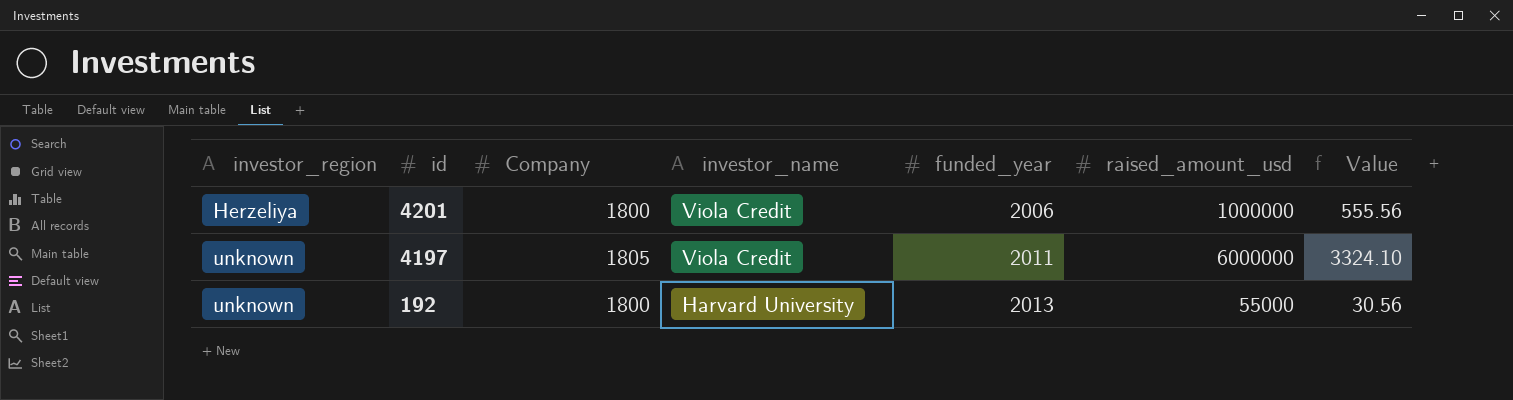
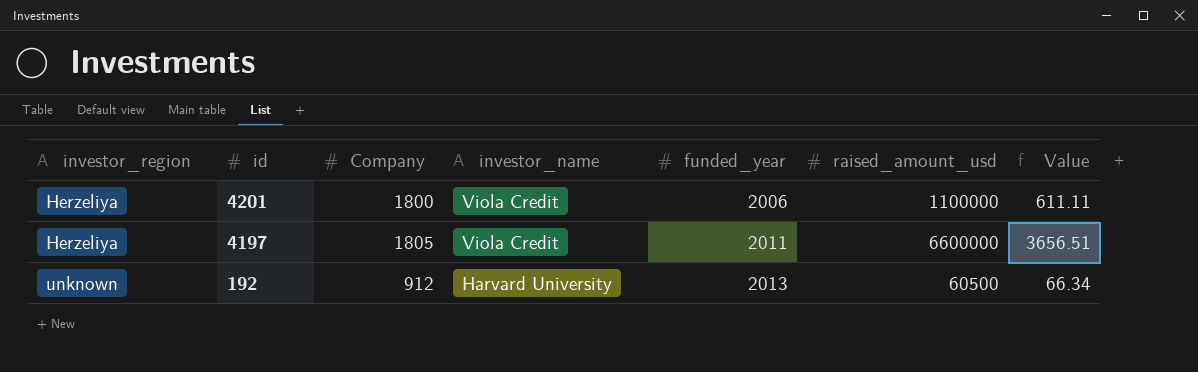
4201 | raised_amount_usd: 1000000 -> 1100000
4201 | Value: 555.56 -> 611.11
4197 | investor_region: unknown -> Herzeliya
4197 | raised_amount_usd: 6000000 -> 6600000
4197 | Value: 3324.10 -> 3656.51
192 | Company: 1800 -> 912
192 | raised_amount_usd: 55000 -> 60500
192 | Value: 30.56 -> 66.34

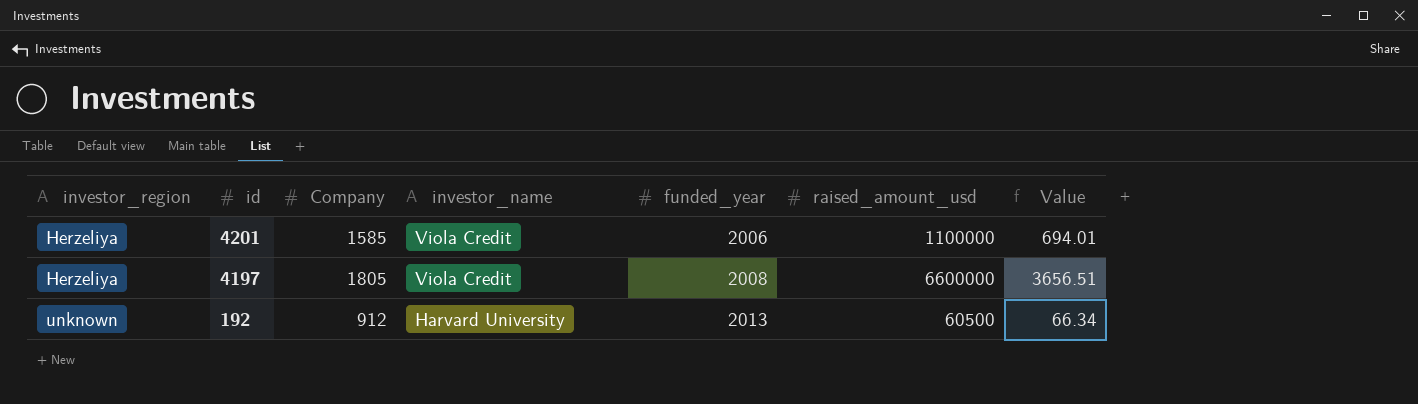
4201 | Company: 1800 -> 1585
4201 | Value: 611.11 -> 694.01
4197 | funded_year: 2011 -> 2008

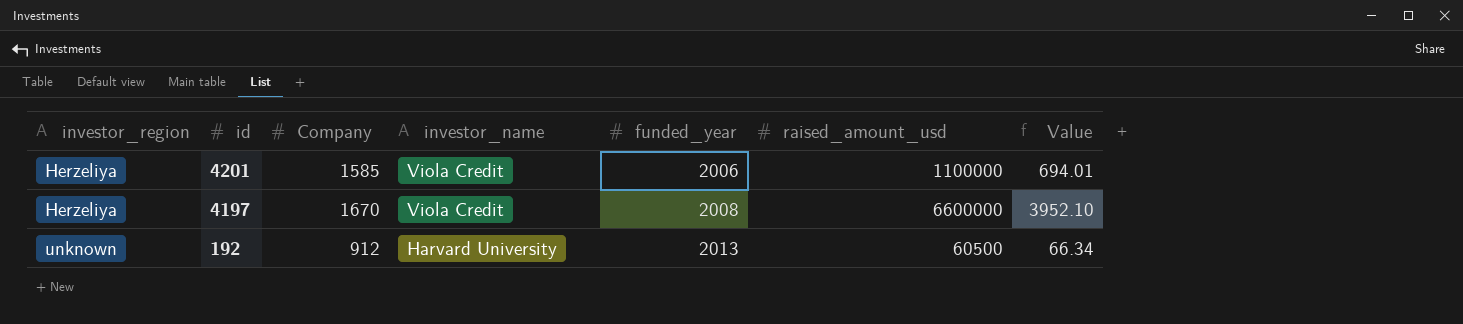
4197 | Company: 1805 -> 1670
4197 | Value: 3656.51 -> 3952.10

